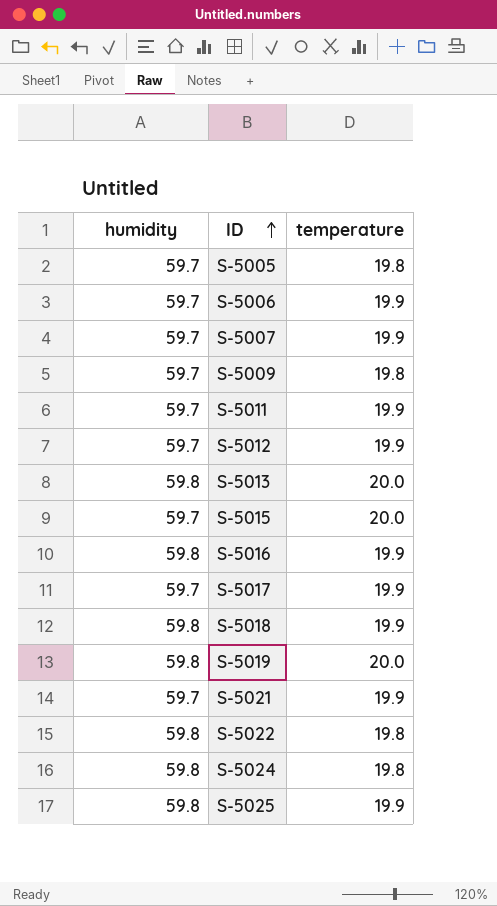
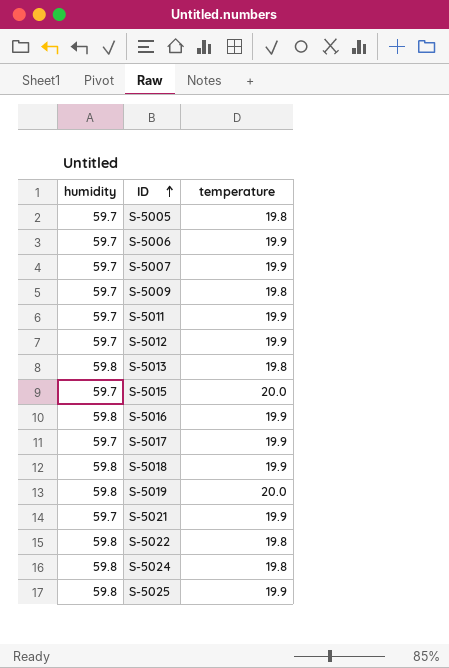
S-5013 | temperature: 20.0 -> 19.8

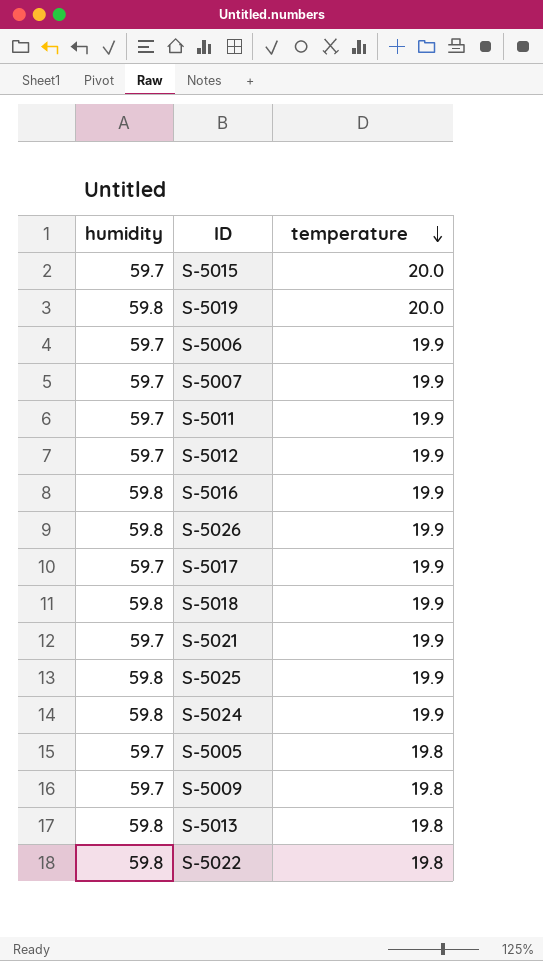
row order: ID ascending -> temperature descending
row S-5026: none -> 59.8 | 19.9
S-5024 | temperature: 19.8 -> 19.9

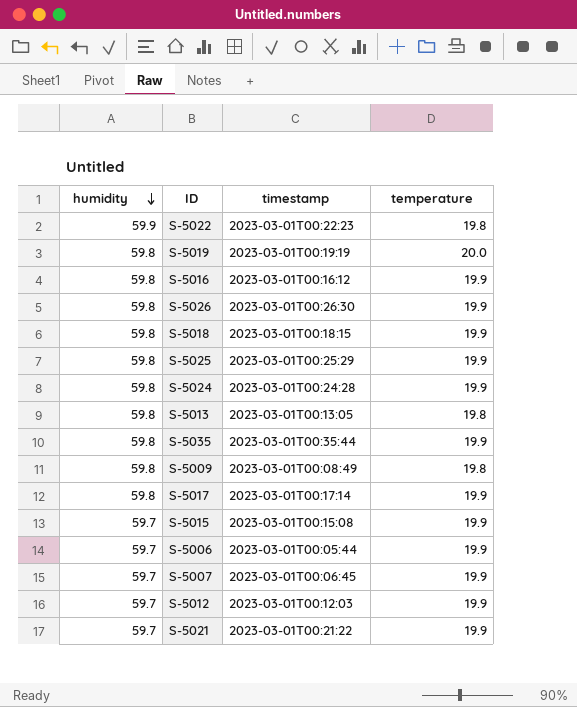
row order: temperature descending -> humidity descending
column timestamp | position: none -> 3
row S-5011: 59.7 | 19.9 -> none
row S-5005: 59.7 | 19.8 -> none
S-5022 | humidity: 59.8 -> 59.9
row S-5035: none -> 59.8 | 2023-03-01T00:35:44 | 19.9
S-5009 | humidity: 59.7 -> 59.8
S-5017 | humidity: 59.7 -> 59.8
S-5015 | temperature: 20.0 -> 19.9

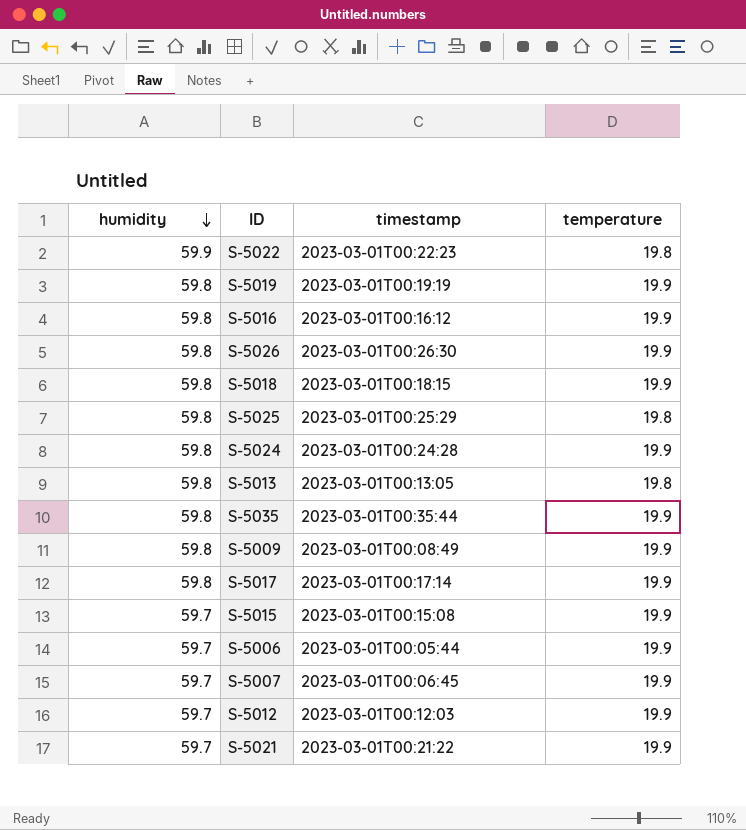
S-5019 | temperature: 20.0 -> 19.9
S-5025 | temperature: 19.9 -> 19.8
S-5009 | temperature: 19.8 -> 19.9

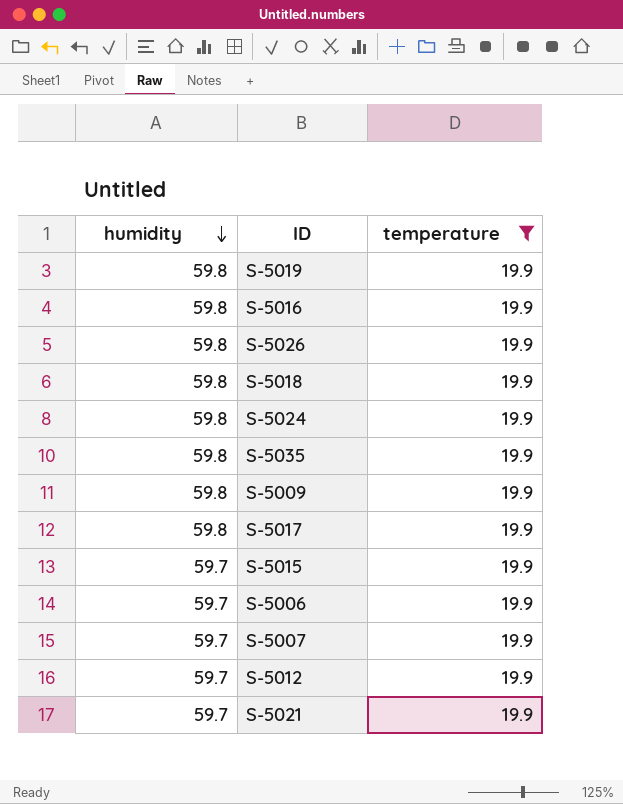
filter: none -> temperature = 19.9
column timestamp | position: 3 -> none

